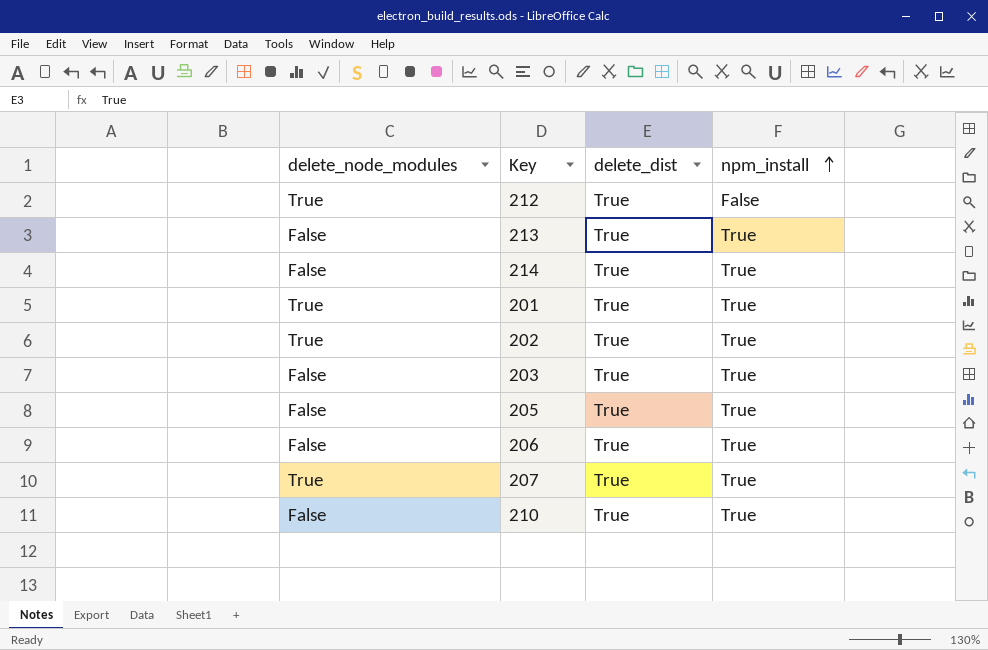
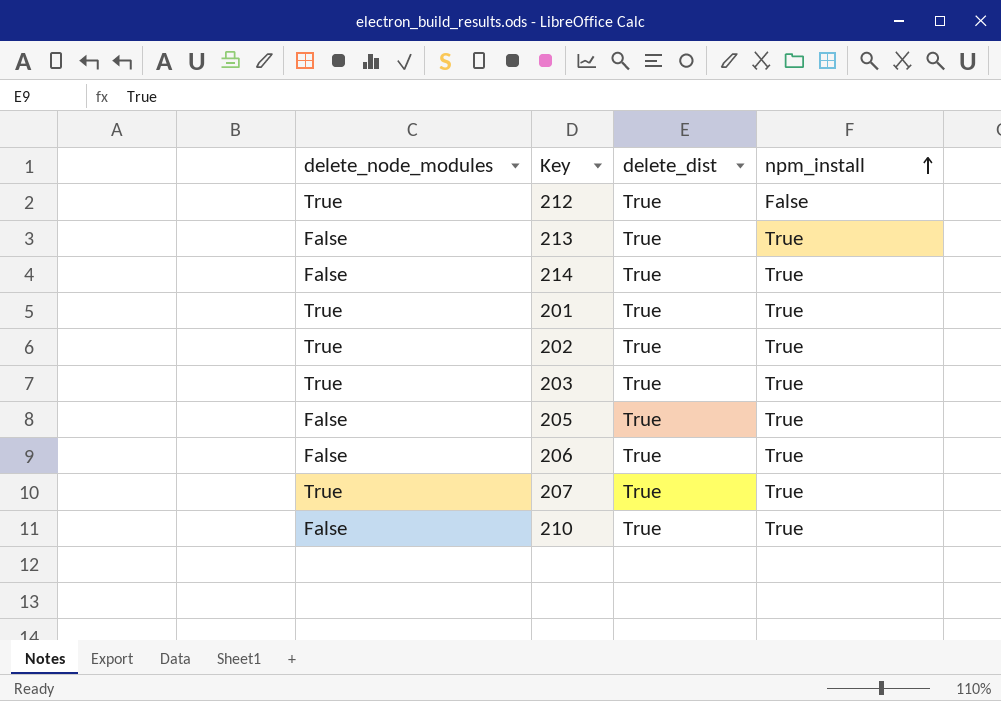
203 | delete_node_modules: False -> True

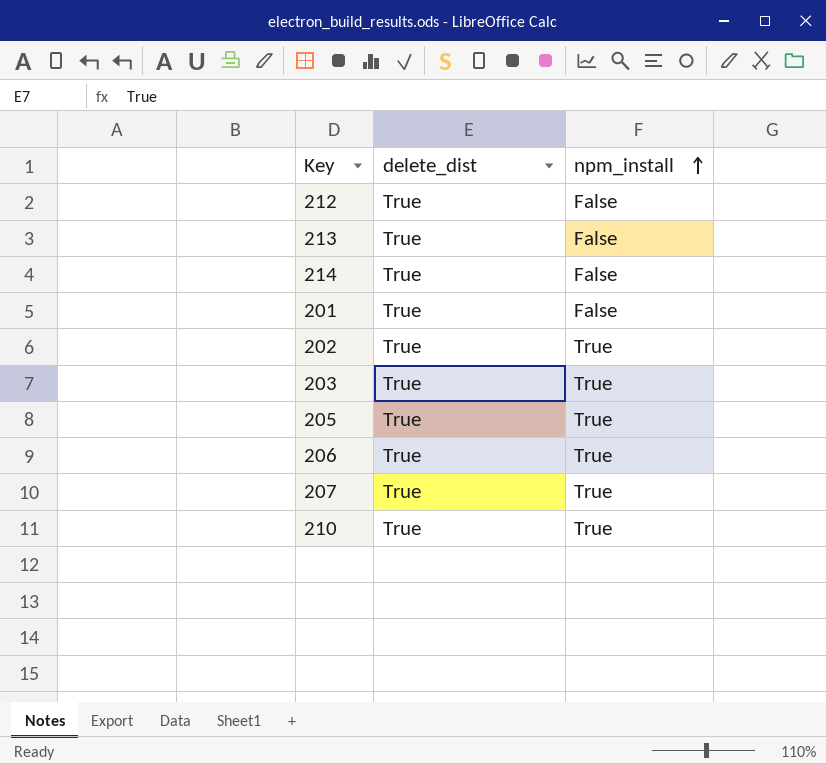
column delete_node_modules | position: 1 -> none
213 | npm_install: True -> False
214 | npm_install: True -> False
201 | npm_install: True -> False

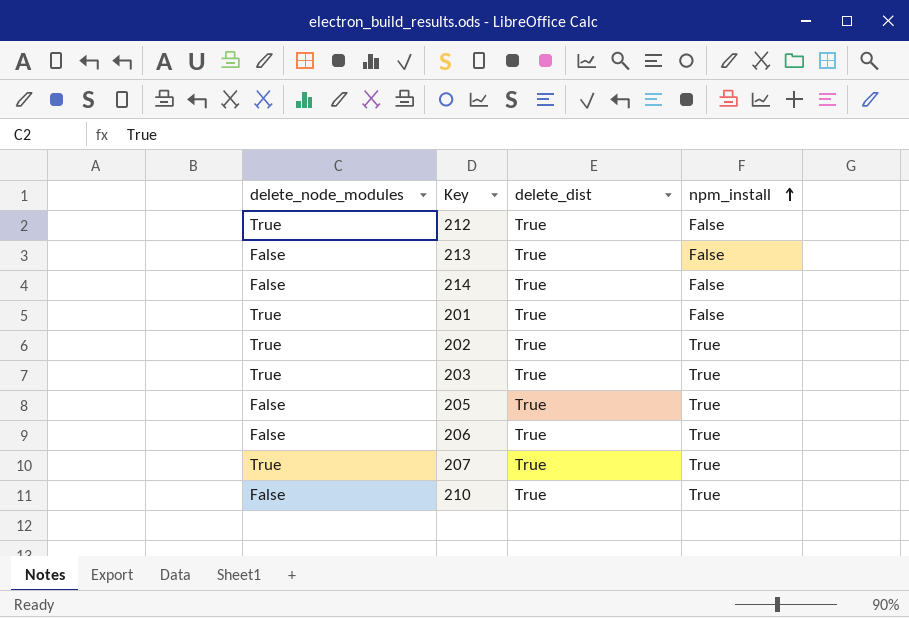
column delete_node_modules | position: none -> 1

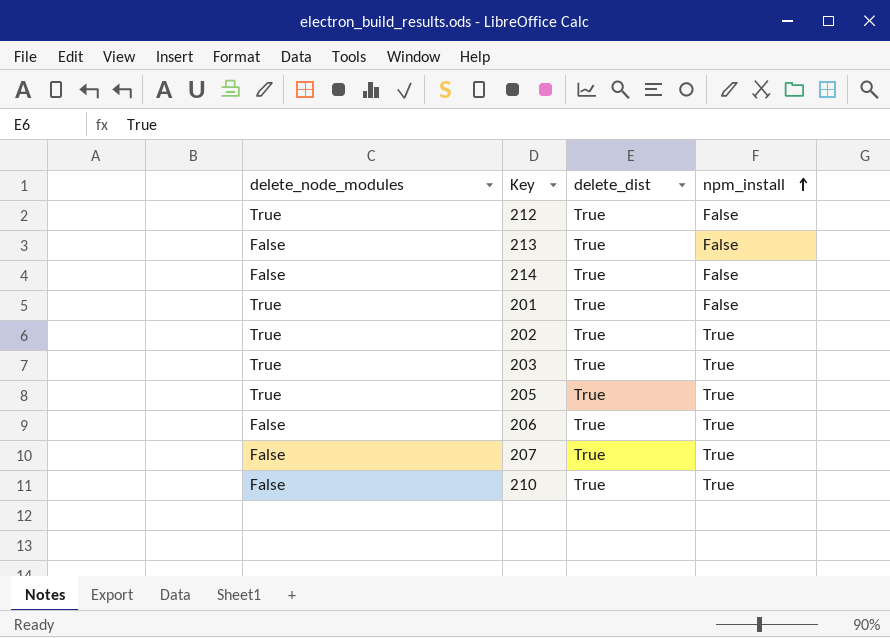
205 | delete_node_modules: False -> True
207 | delete_node_modules: True -> False

